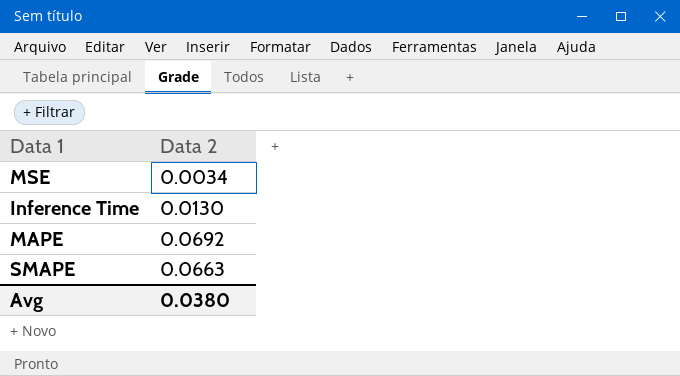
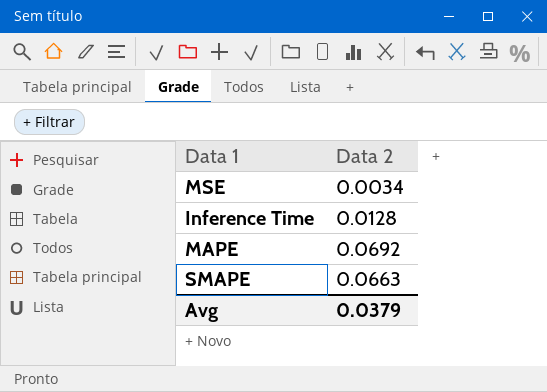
Inference Time | Data 2: 0.0130 -> 0.0128
Avg | Data 2: 0.0380 -> 0.0379

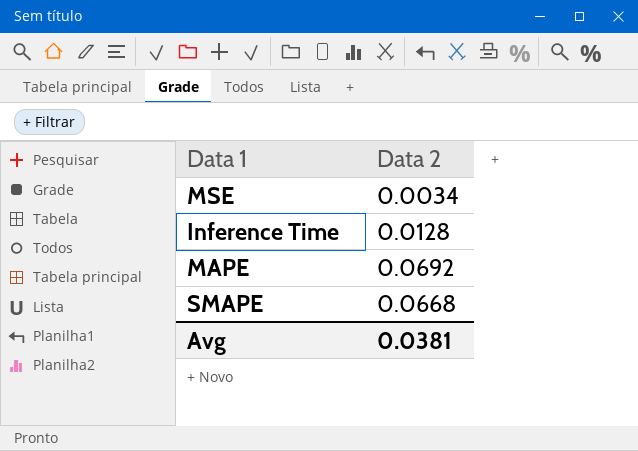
SMAPE | Data 2: 0.0663 -> 0.0668
Avg | Data 2: 0.0379 -> 0.0381

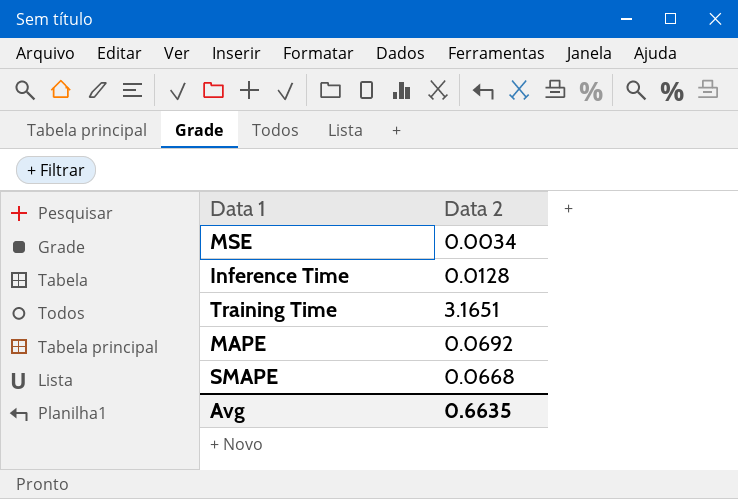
row Training Time: none -> 3.1651
Avg | Data 2: 0.0381 -> 0.6635

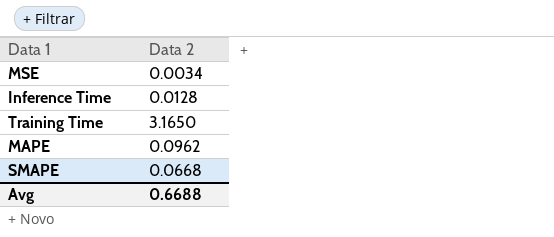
Training Time | Data 2: 3.1651 -> 3.1650
MAPE | Data 2: 0.0692 -> 0.0962
Avg | Data 2: 0.6635 -> 0.6688

